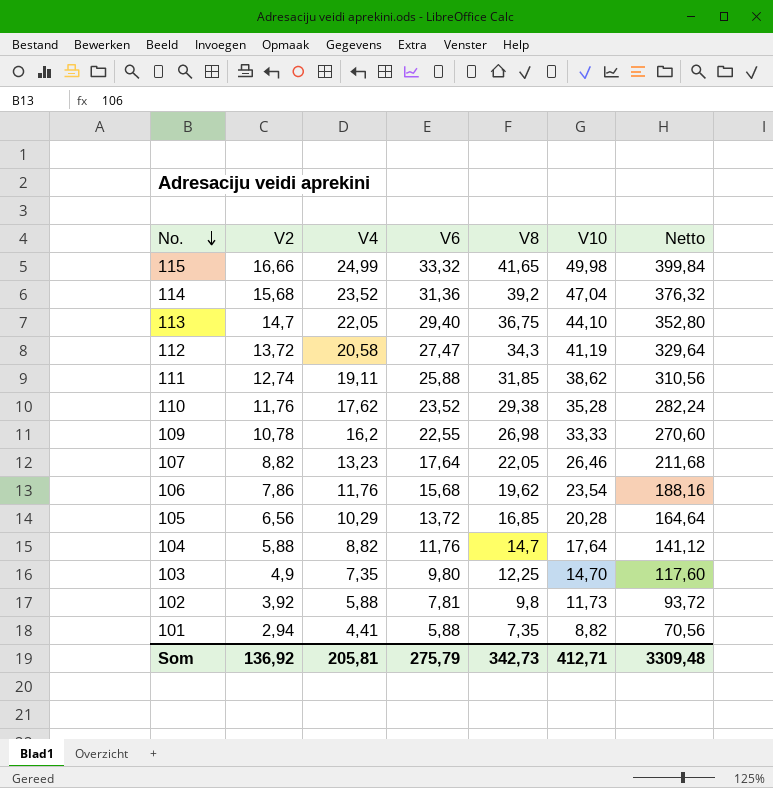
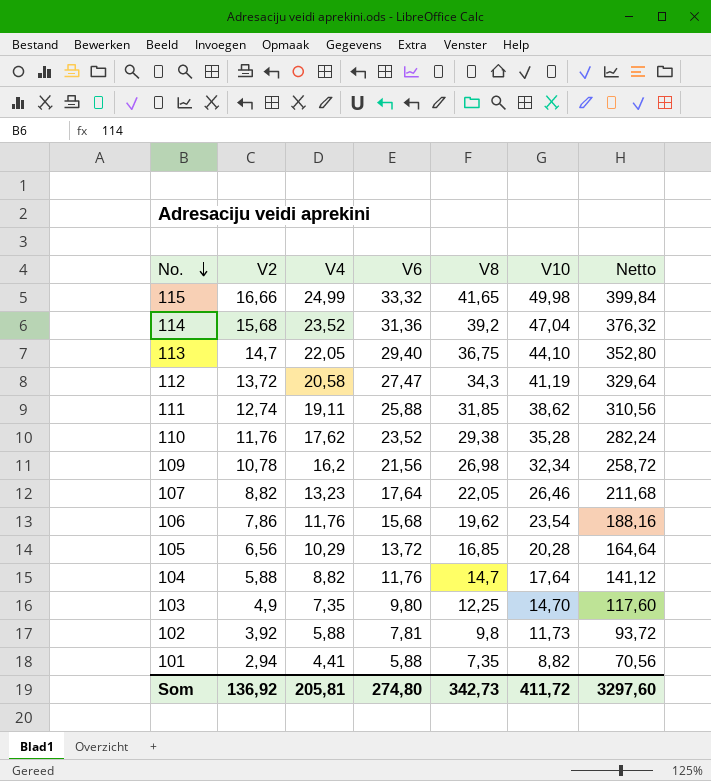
109 | V6: 22,55 -> 21,56
109 | V10: 33,33 -> 32,34
109 | Netto: 270,60 -> 258,72
Som | V6: 275,79 -> 274,80
Som | V10: 412,71 -> 411,72
Som | Netto: 3309,48 -> 3297,60

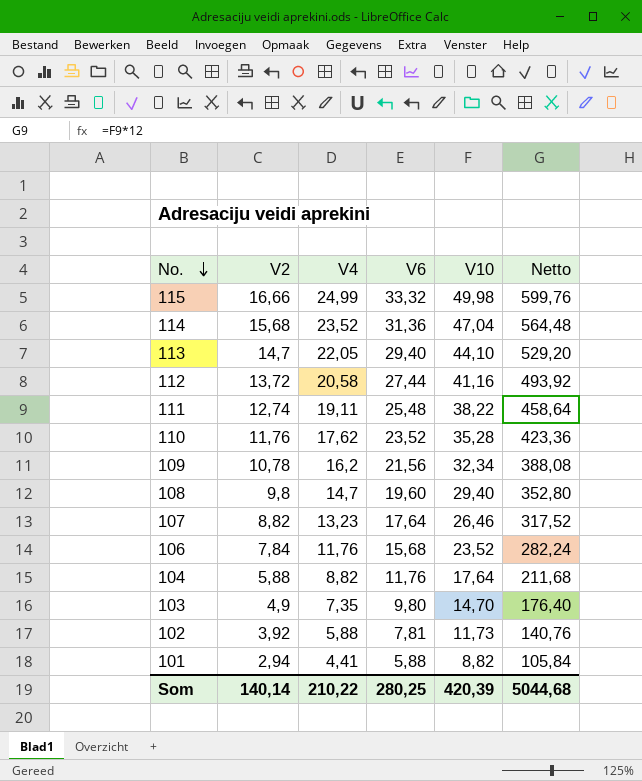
column V8 | formula: [V2] + [V4] -> none
column Netto | formula: [V6] * 12 -> [V10] * 12
row 105: 6,56 | 10,29 | 13,72 | 16,85 | 20,28 | 164,64 -> none
112 | V6: 27,47 -> 27,44
112 | V10: 41,19 -> 41,16
111 | V6: 25,88 -> 25,48
111 | V10: 38,62 -> 38,22
row 108: none -> 9,8 | 14,7 | 19,60 | 29,40 | 352,80
106 | V2: 7,86 -> 7,84
106 | V10: 23,54 -> 23,52
Som | V2: 136,92 -> 140,14
Som | V4: 205,81 -> 210,22
Som | V6: 274,80 -> 280,25
Som | V10: 411,72 -> 420,39
Som | Netto: 3297,60 -> 5044,68

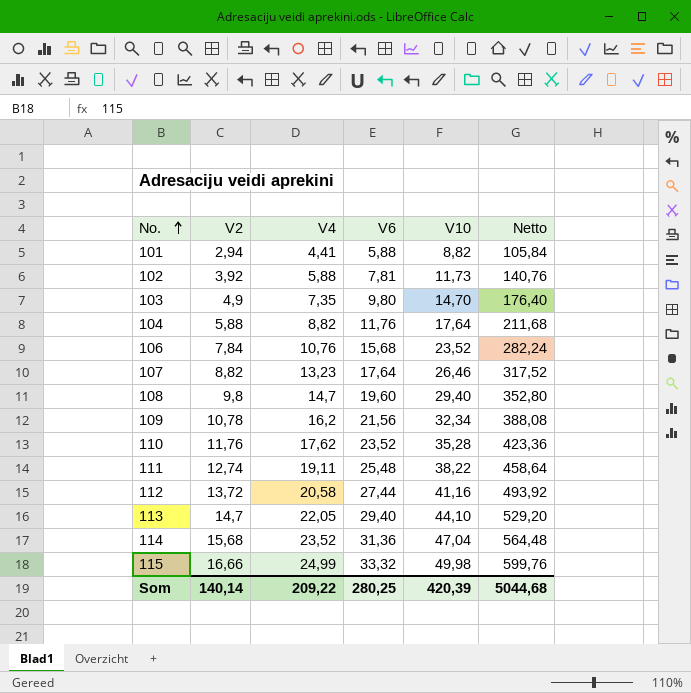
row order: No. descending -> No. ascending
106 | V4: 11,76 -> 10,76
Som | V4: 210,22 -> 209,22

